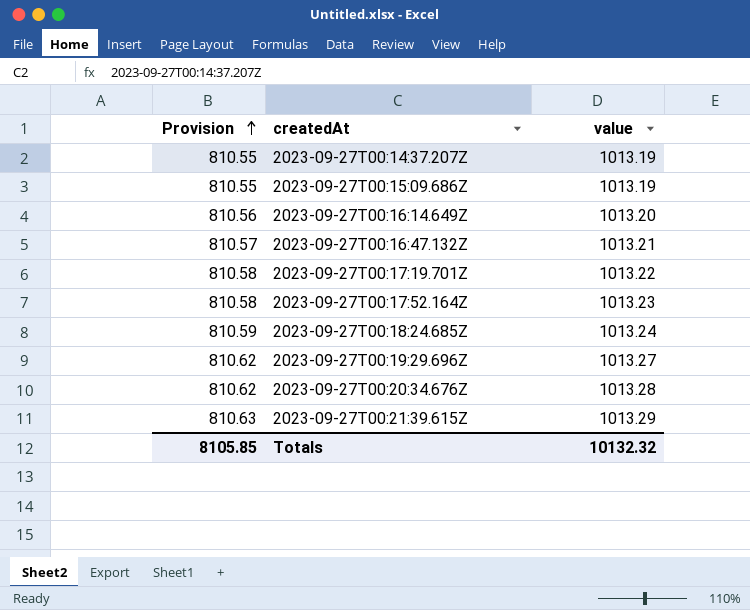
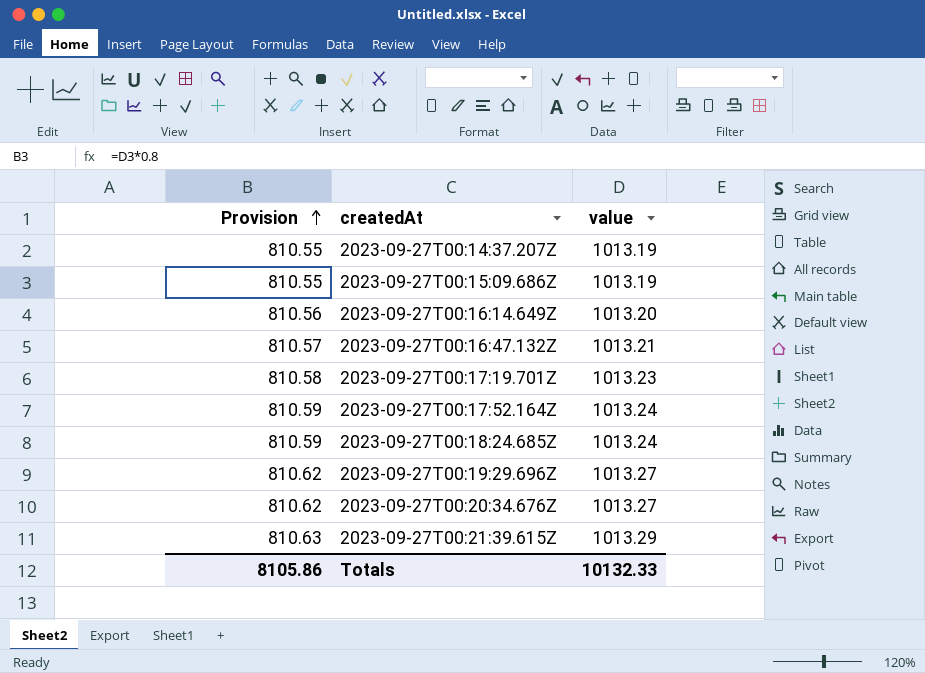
2023-09-27T00:17:19.701Z | value: 1013.22 -> 1013.23
2023-09-27T00:17:52.164Z | Provision: 810.58 -> 810.59
2023-09-27T00:17:52.164Z | value: 1013.23 -> 1013.24
2023-09-27T00:20:34.676Z | value: 1013.28 -> 1013.27
Totals | Provision: 8105.85 -> 8105.86
Totals | value: 10132.32 -> 10132.33

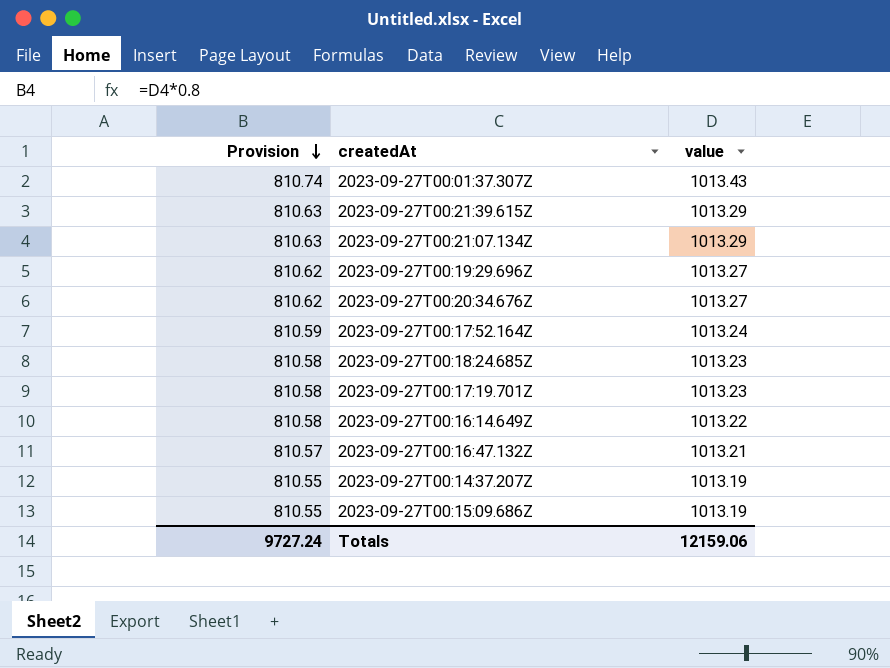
row order: Provision ascending -> Provision descending
row 2023-09-27T00:01:37.307Z: none -> 810.74 | 1013.43
row 2023-09-27T00:21:07.134Z: none -> 810.63 | 1013.29
2023-09-27T00:18:24.685Z | Provision: 810.59 -> 810.58
2023-09-27T00:18:24.685Z | value: 1013.24 -> 1013.23
2023-09-27T00:16:14.649Z | Provision: 810.56 -> 810.58
2023-09-27T00:16:14.649Z | value: 1013.20 -> 1013.22
Totals | Provision: 8105.86 -> 9727.24
Totals | value: 10132.33 -> 12159.06

